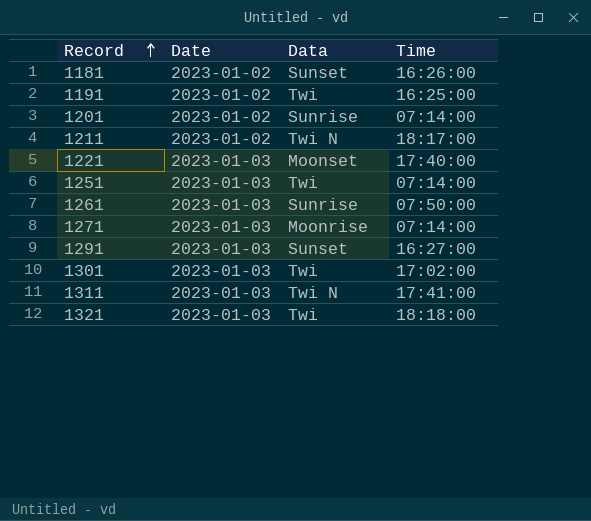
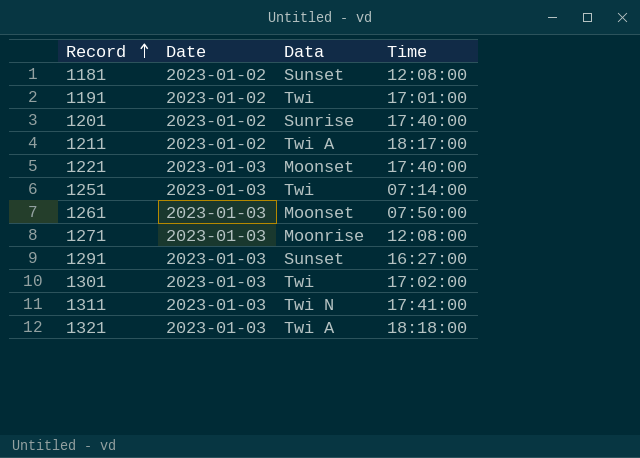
1181 | Time: 16:26:00 -> 12:08:00
1191 | Time: 16:25:00 -> 17:01:00
1201 | Time: 07:14:00 -> 17:40:00
1211 | Data: Twi N -> Twi A
1261 | Data: Sunrise -> Moonset
1271 | Time: 07:14:00 -> 12:08:00
1321 | Data: Twi -> Twi A

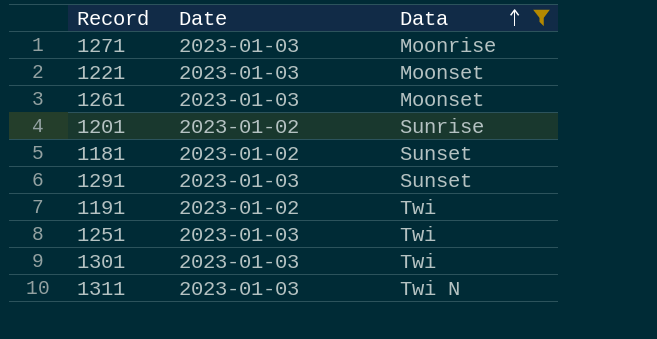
filter: none -> Data != Twi A
row order: Record ascending -> Data ascending
column Time | position: 4 -> none

